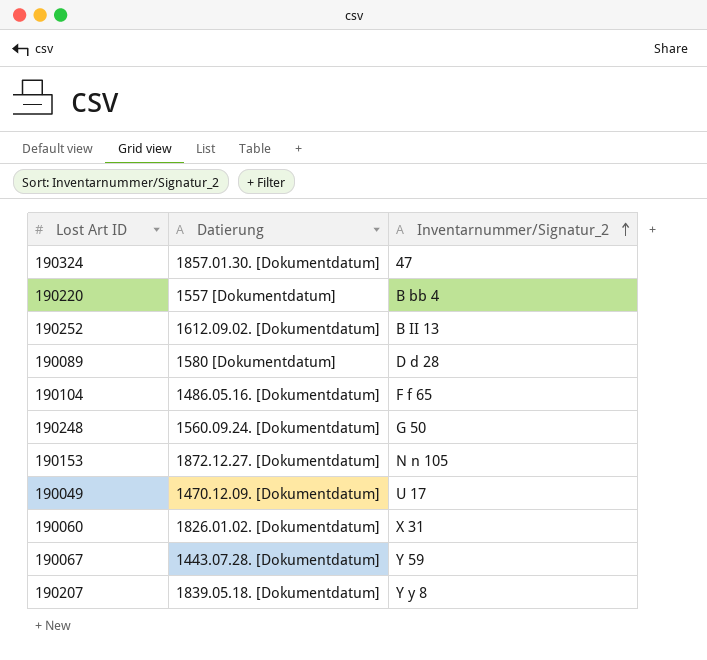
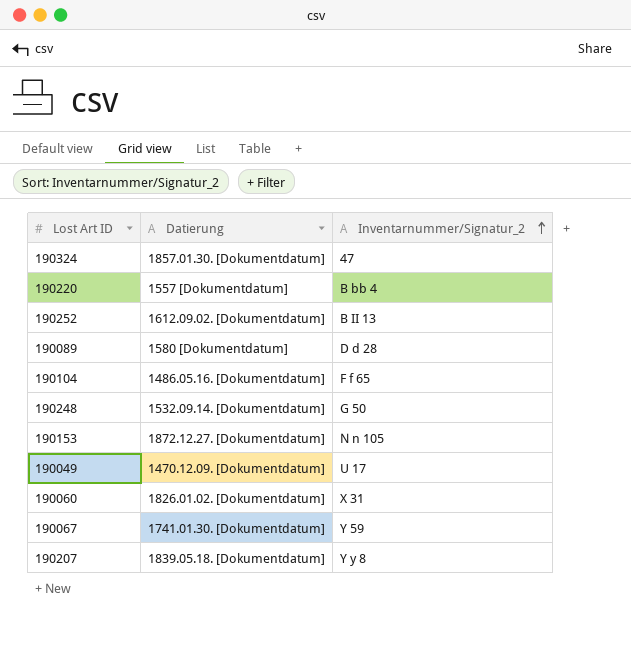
190248 | Datierung: 1560.09.24. [Dokumentdatum] -> 1532.09.14. [Dokumentdatum]
190067 | Datierung: 1443.07.28. [Dokumentdatum] -> 1741.01.30. [Dokumentdatum]

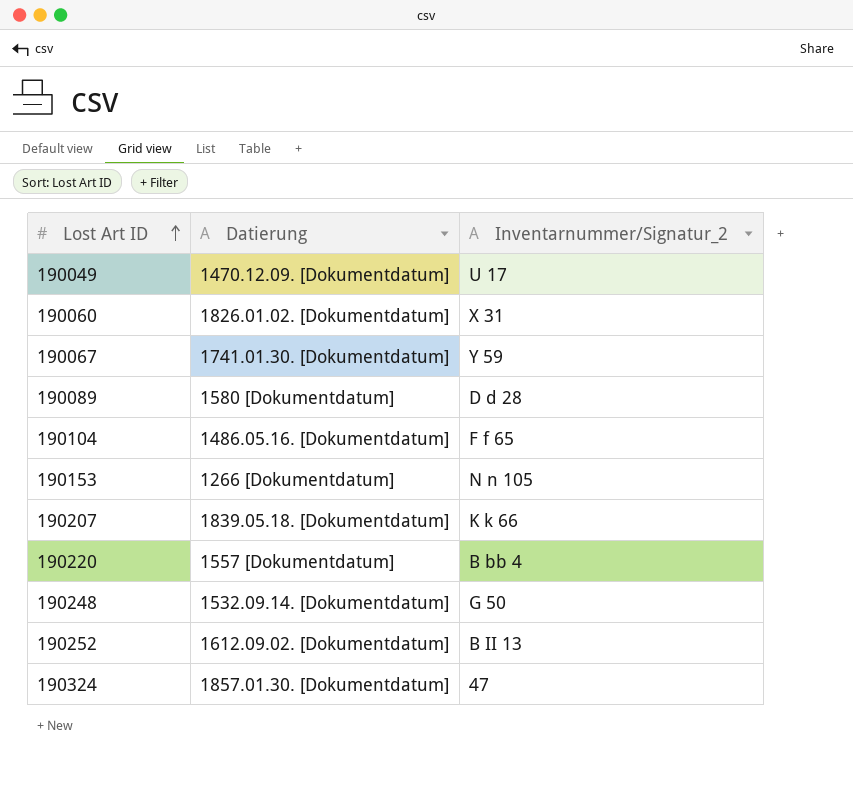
row order: Inventarnummer/Signatur_2 ascending -> Lost Art ID ascending
190153 | Datierung: 1872.12.27. [Dokumentdatum] -> 1266 [Dokumentdatum]
190207 | Inventarnummer/Signatur_2: Y y 8 -> K k 66

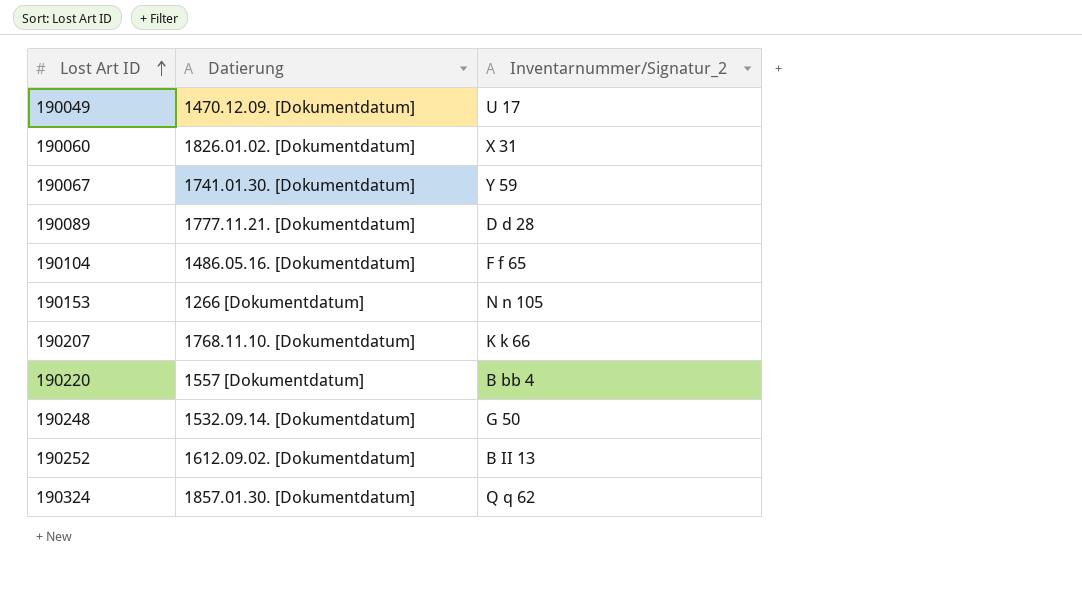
190089 | Datierung: 1580 [Dokumentdatum] -> 1777.11.21. [Dokumentdatum]
190207 | Datierung: 1839.05.18. [Dokumentdatum] -> 1768.11.10. [Dokumentdatum]
190324 | Inventarnummer/Signatur_2: 47 -> Q q 62

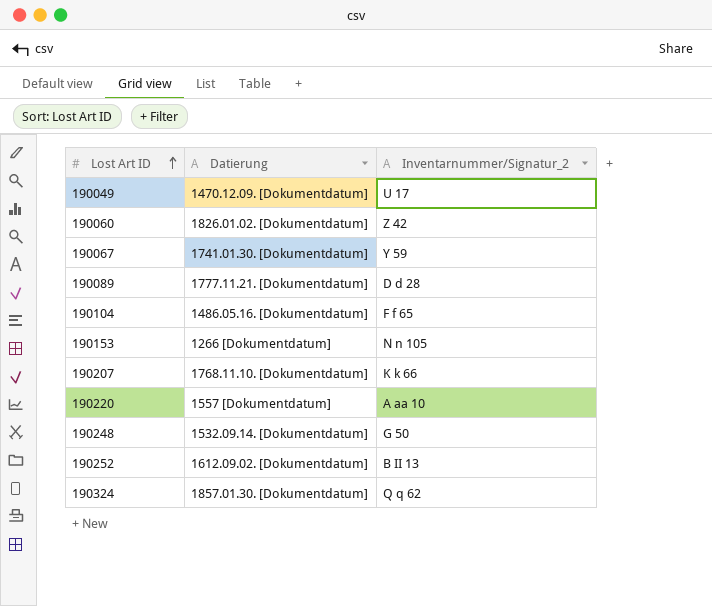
190060 | Inventarnummer/Signatur_2: X 31 -> Z 42
190220 | Inventarnummer/Signatur_2: B bb 4 -> A aa 10

